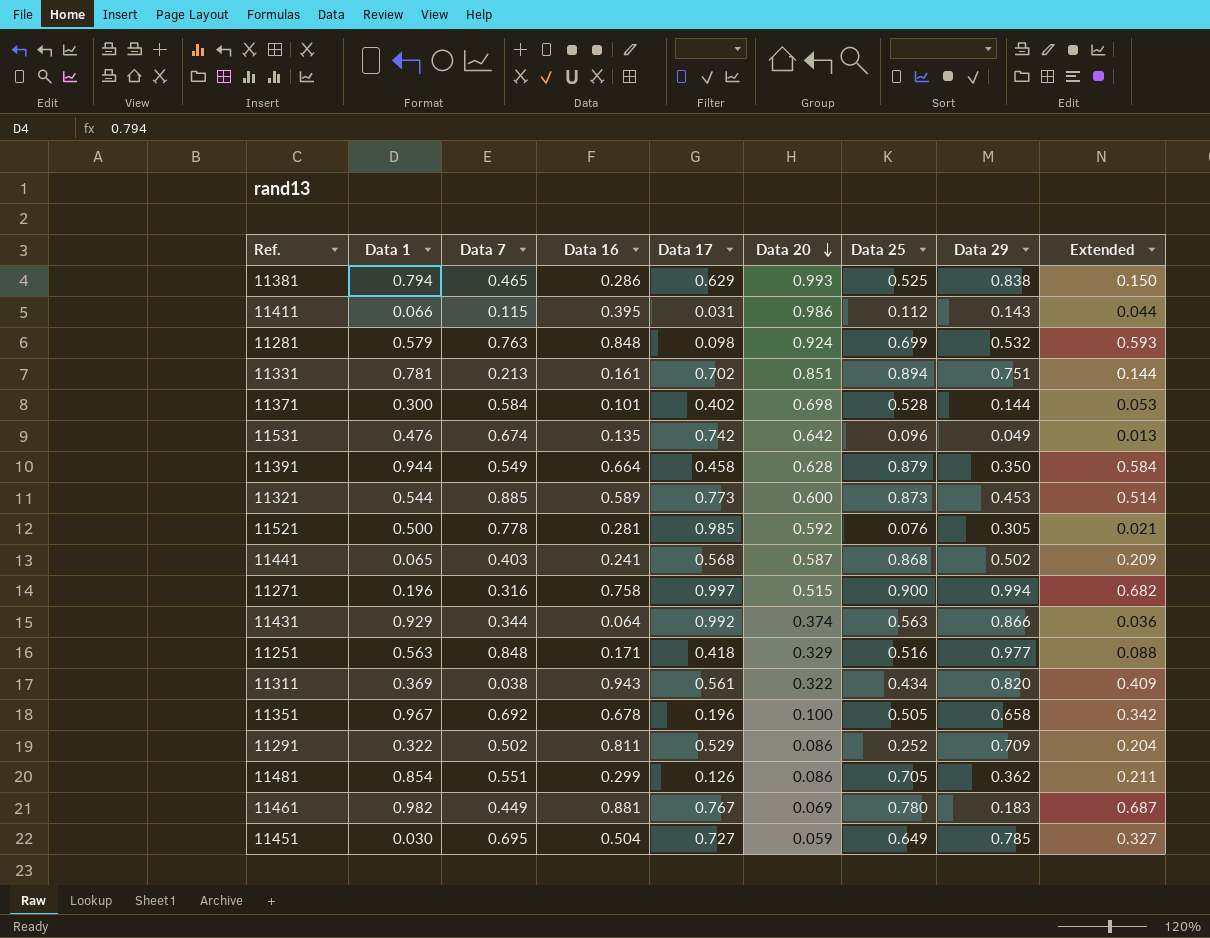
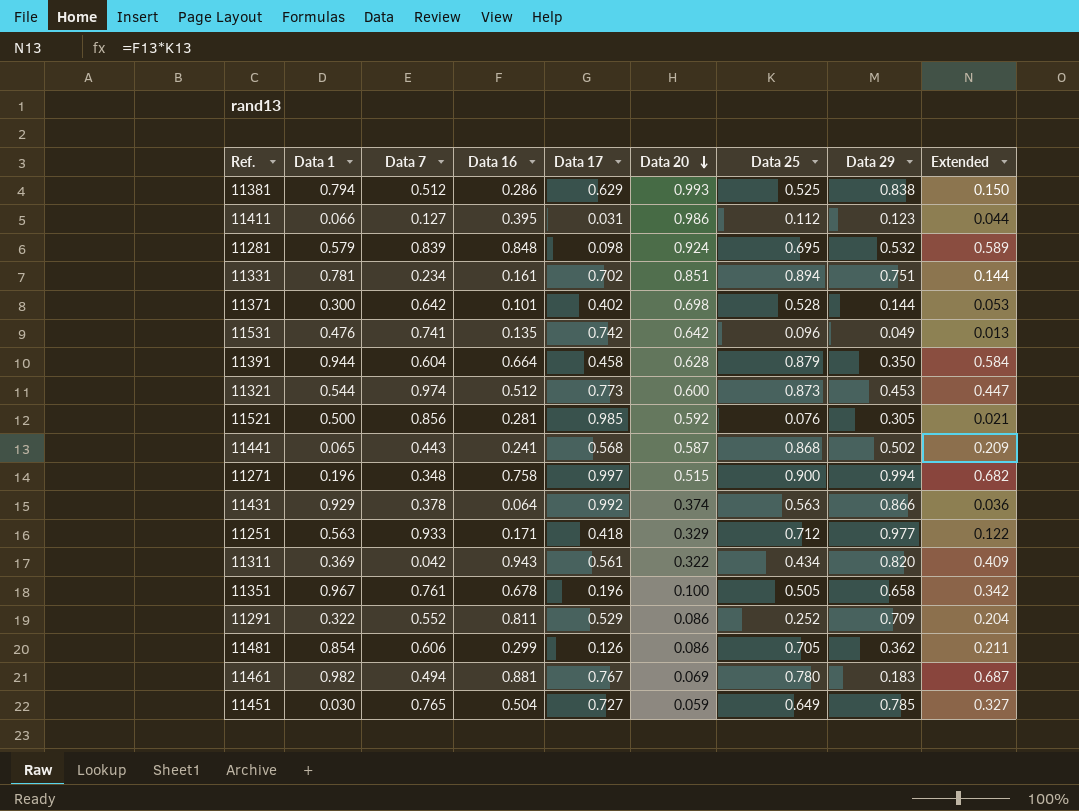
11381 | Data 7: 0.465 -> 0.512
11411 | Data 7: 0.115 -> 0.127
11411 | Data 29: 0.143 -> 0.123
11281 | Data 7: 0.763 -> 0.839
11281 | Data 25: 0.699 -> 0.695
11281 | Extended: 0.593 -> 0.589
11331 | Data 7: 0.213 -> 0.234
11371 | Data 7: 0.584 -> 0.642
11531 | Data 7: 0.674 -> 0.741
11391 | Data 7: 0.549 -> 0.604
11321 | Data 7: 0.885 -> 0.974
11321 | Data 16: 0.589 -> 0.512
11321 | Extended: 0.514 -> 0.447
11521 | Data 7: 0.778 -> 0.856
11441 | Data 7: 0.403 -> 0.443
11271 | Data 7: 0.316 -> 0.348
11431 | Data 7: 0.344 -> 0.378
11251 | Data 7: 0.848 -> 0.933
11251 | Data 25: 0.516 -> 0.712
11251 | Extended: 0.088 -> 0.122
11311 | Data 7: 0.038 -> 0.042
11351 | Data 7: 0.692 -> 0.761
11291 | Data 7: 0.502 -> 0.552
11481 | Data 7: 0.551 -> 0.606
11461 | Data 7: 0.449 -> 0.494
11451 | Data 7: 0.695 -> 0.765

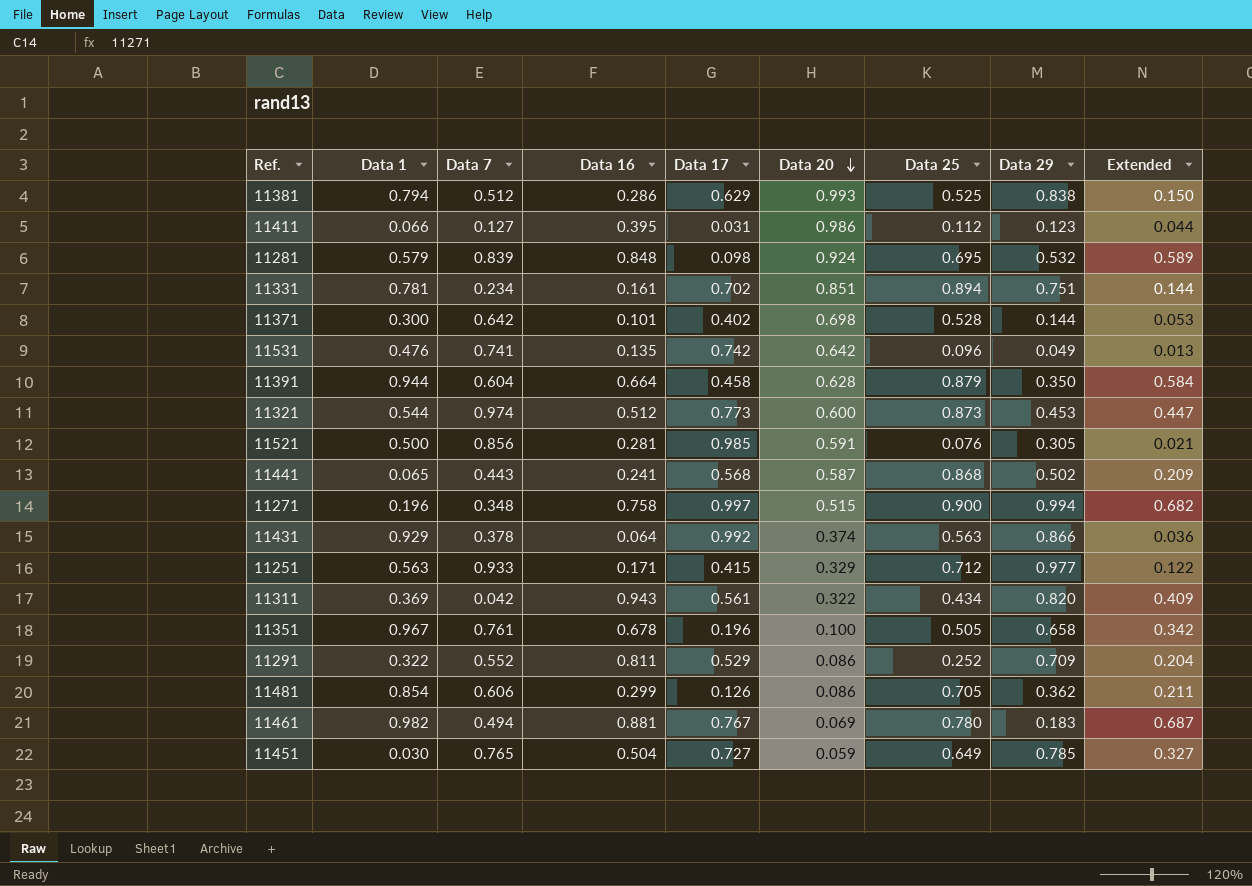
11521 | Data 20: 0.592 -> 0.591
11251 | Data 17: 0.418 -> 0.415

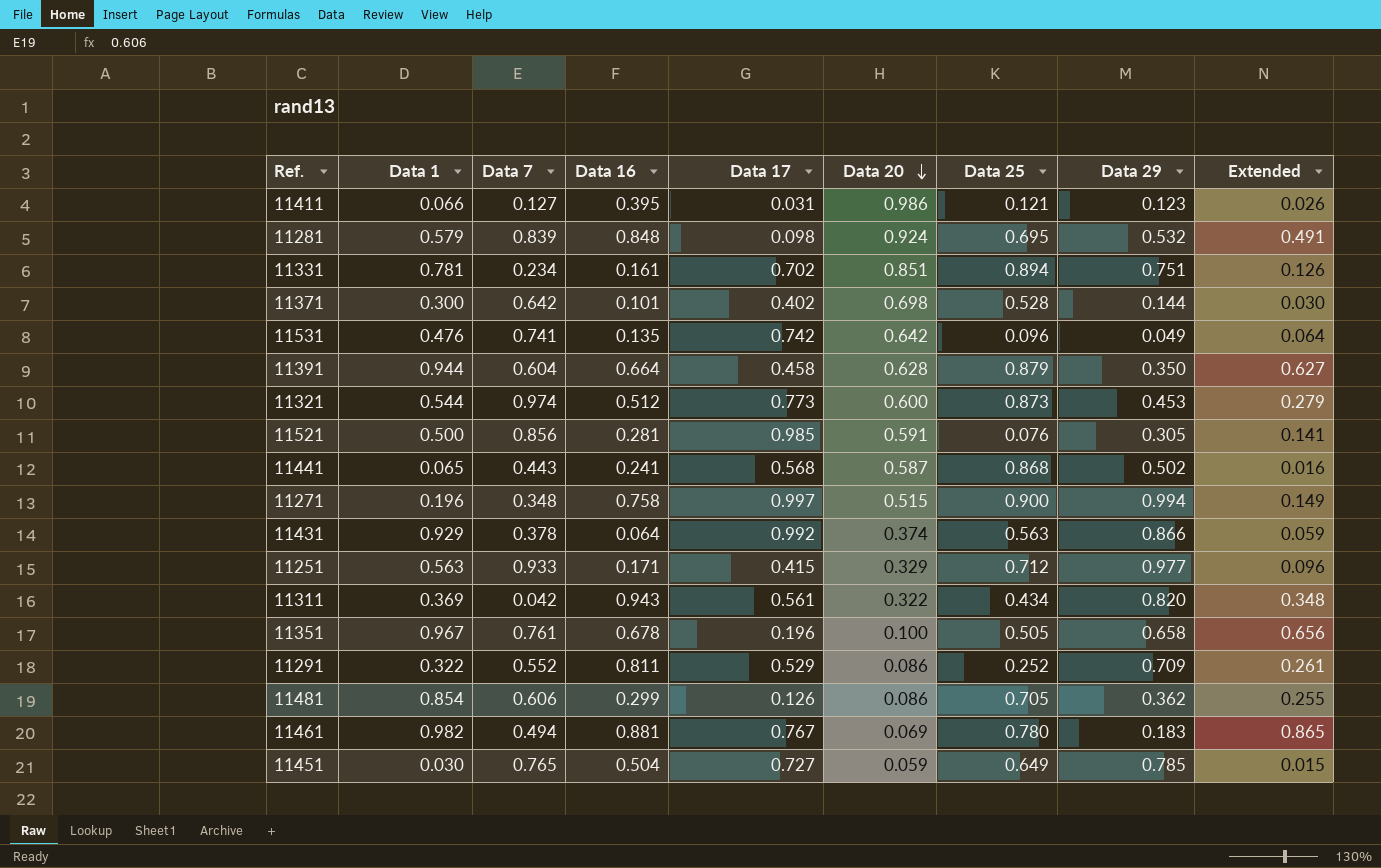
column Extended | formula: [Data 16] * [Data 25] -> [Data 1] * [Data 16]
row 11381: 0.794 | 0.512 | 0.286 | 0.629 | 0.993 | 0.525 | 0.838 | 0.150 -> none
11411 | Data 25: 0.112 -> 0.121

